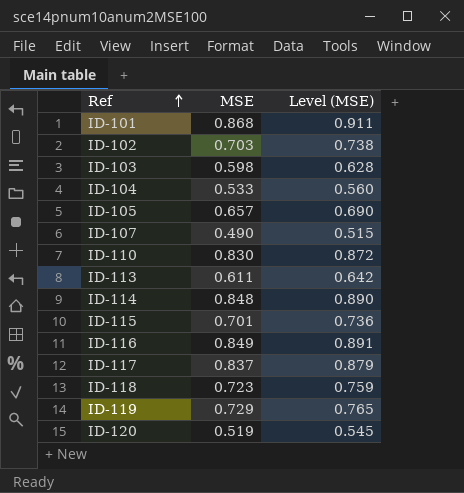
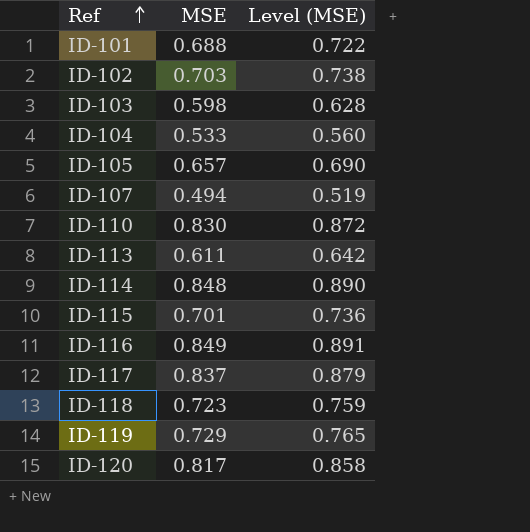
ID-101 | MSE: 0.868 -> 0.688
ID-101 | Level (MSE): 0.911 -> 0.722
ID-107 | MSE: 0.490 -> 0.494
ID-107 | Level (MSE): 0.515 -> 0.519
ID-120 | MSE: 0.519 -> 0.817
ID-120 | Level (MSE): 0.545 -> 0.858

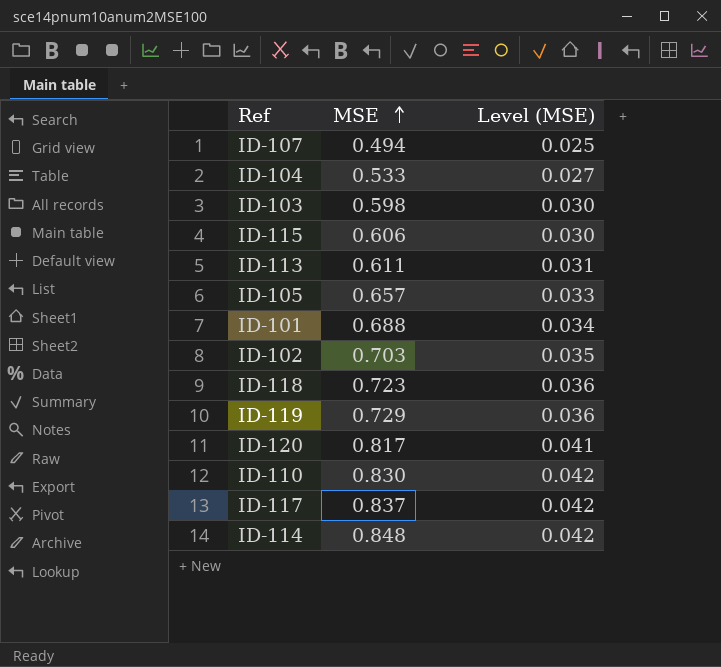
row order: Ref ascending -> MSE ascending
column Level (MSE) | formula: [MSE] * 1.05 -> [MSE] * 0.05
row ID-116: 0.849 | 0.891 -> none
ID-115 | MSE: 0.701 -> 0.606

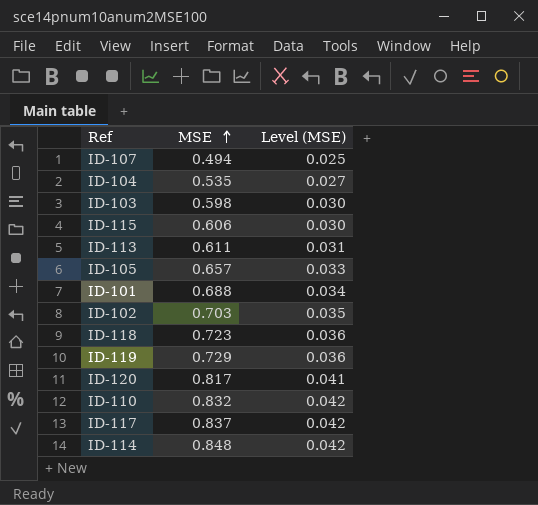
ID-104 | MSE: 0.533 -> 0.535
ID-110 | MSE: 0.830 -> 0.832

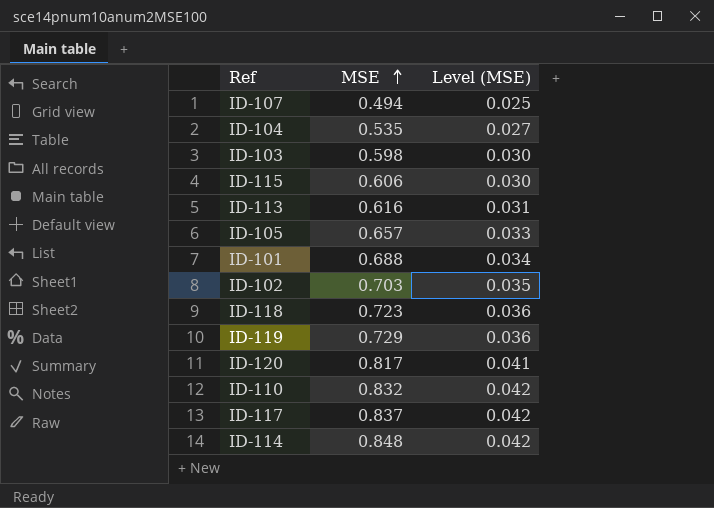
ID-113 | MSE: 0.611 -> 0.616

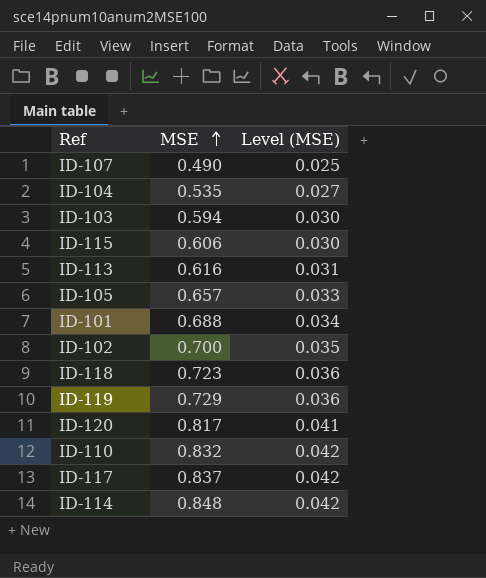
ID-107 | MSE: 0.494 -> 0.490
ID-103 | MSE: 0.598 -> 0.594
ID-102 | MSE: 0.703 -> 0.700

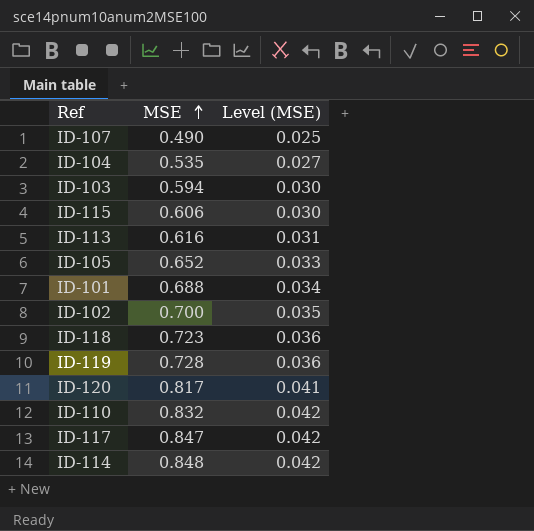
ID-105 | MSE: 0.657 -> 0.652
ID-119 | MSE: 0.729 -> 0.728
ID-117 | MSE: 0.837 -> 0.847

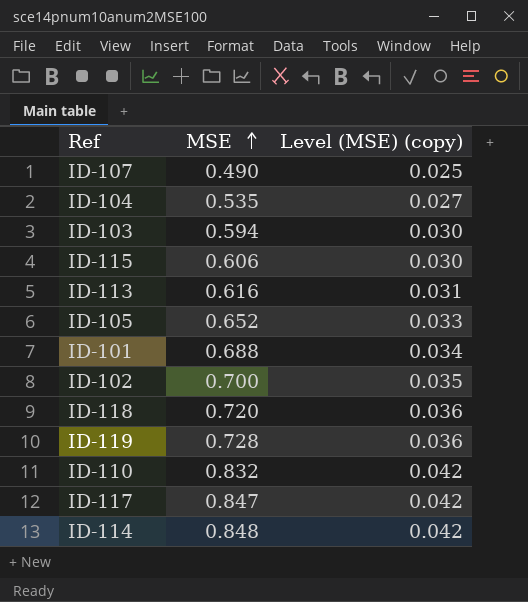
column name: Level (MSE) -> Level (MSE) (copy)
row ID-120: 0.817 | 0.041 -> none
ID-118 | MSE: 0.723 -> 0.720

